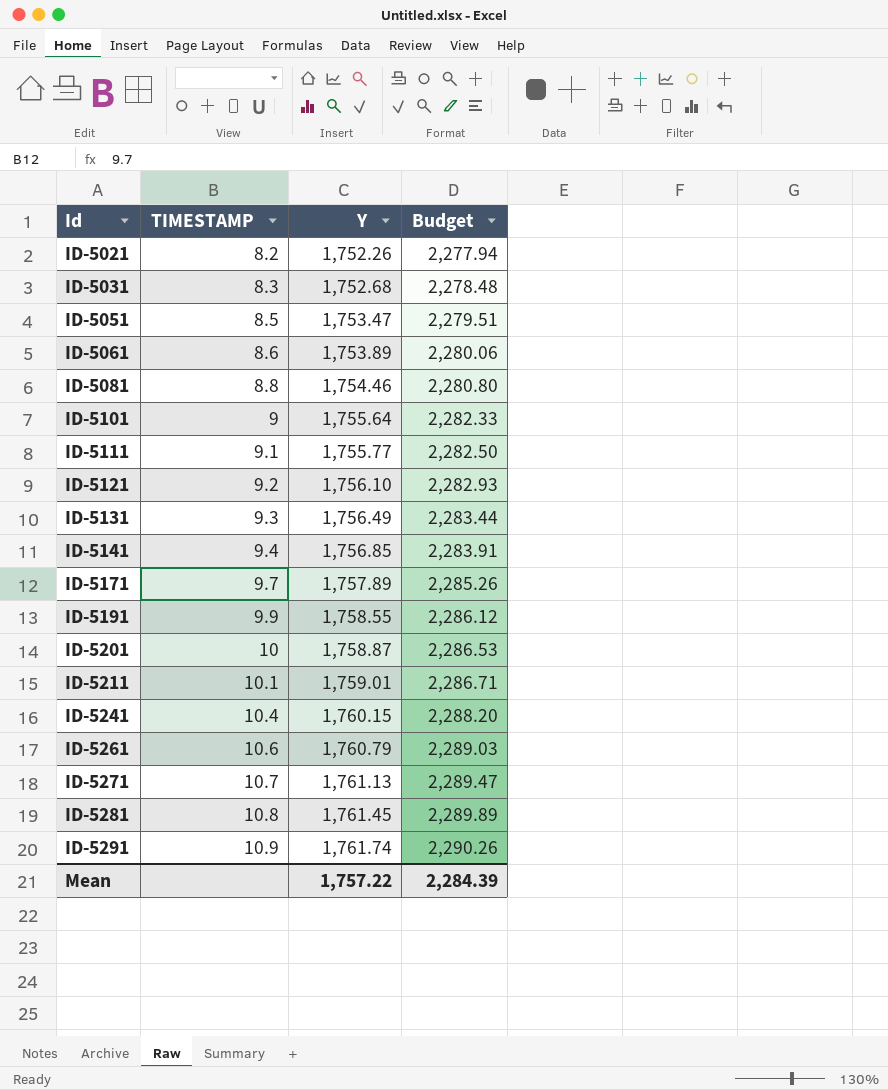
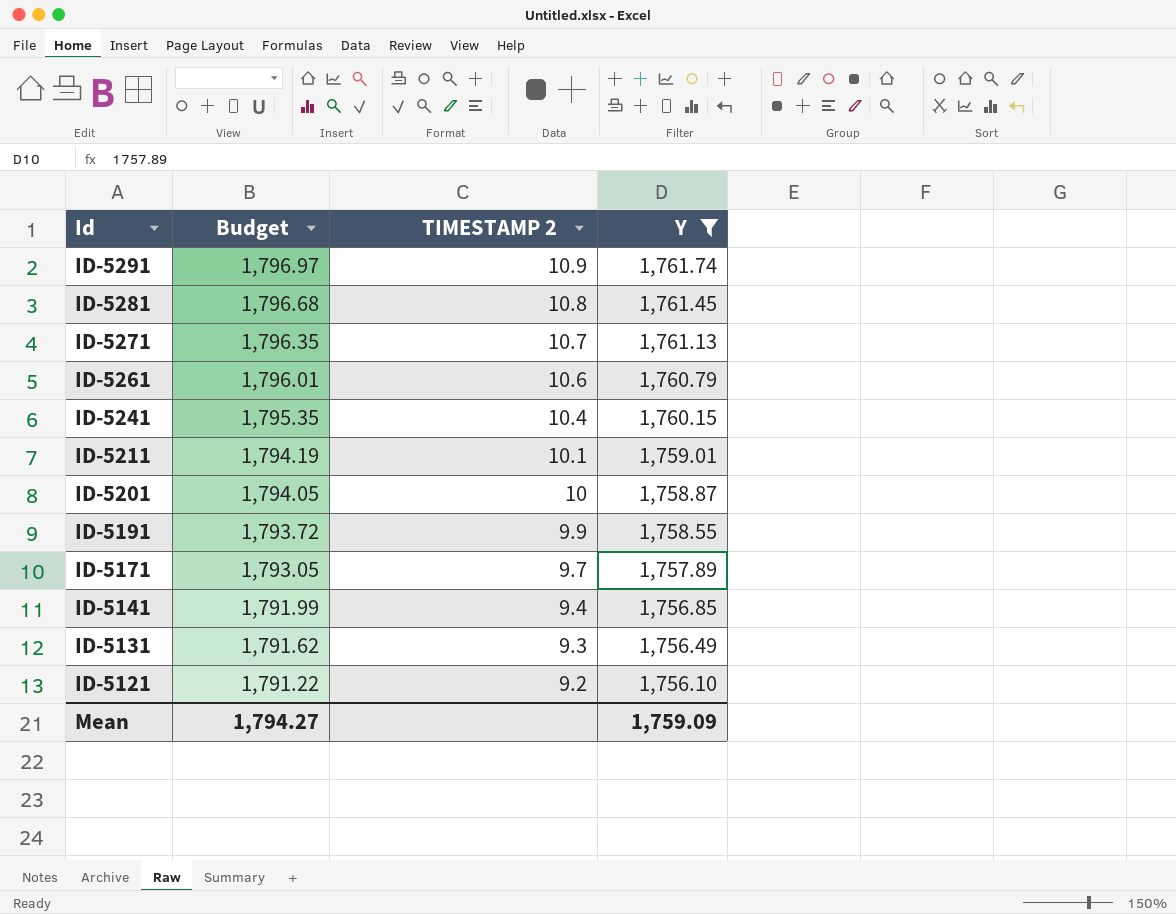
filter: none -> Y >= 1,756.10
row order: Id ascending -> Id descending
column Budget | formula: [Y] * 1.3 -> [Y] * 1.02
column Budget | position: 4 -> 2
column name: TIMESTAMP -> TIMESTAMP 2
Mean | Budget: 2,284.39 -> 1,794.27
Mean | Y: 1,757.22 -> 1,759.09

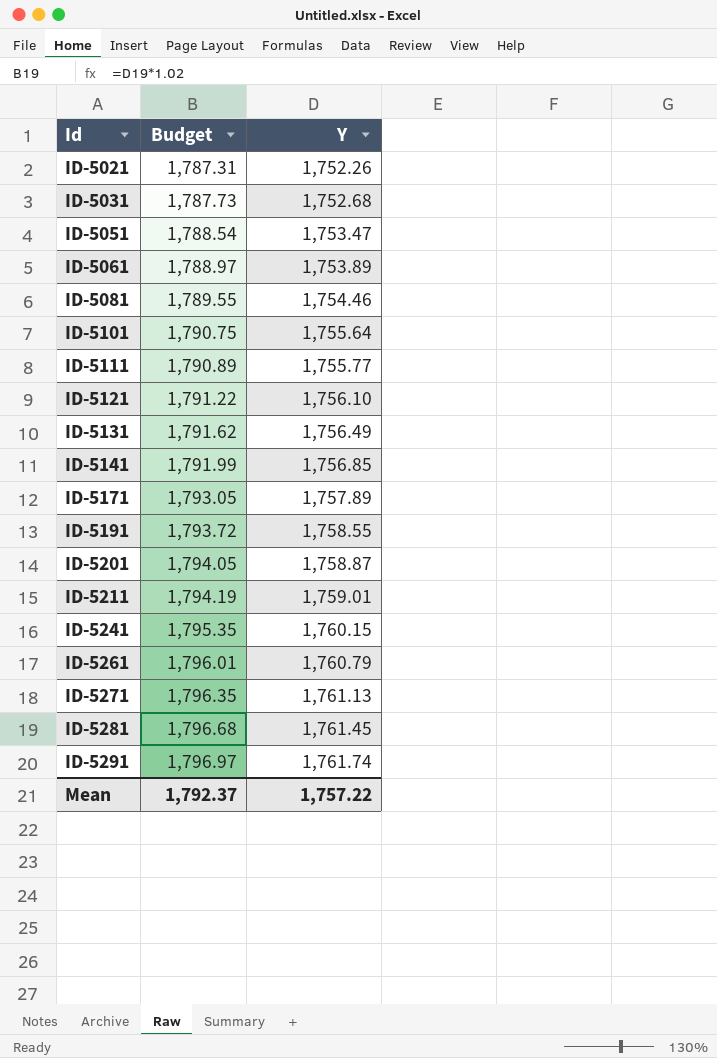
filter: Y >= 1,756.10 -> none
row order: Id descending -> Id ascending
column TIMESTAMP 2 | position: 3 -> none
Mean | Budget: 1,794.27 -> 1,792.37
Mean | Y: 1,759.09 -> 1,757.22

